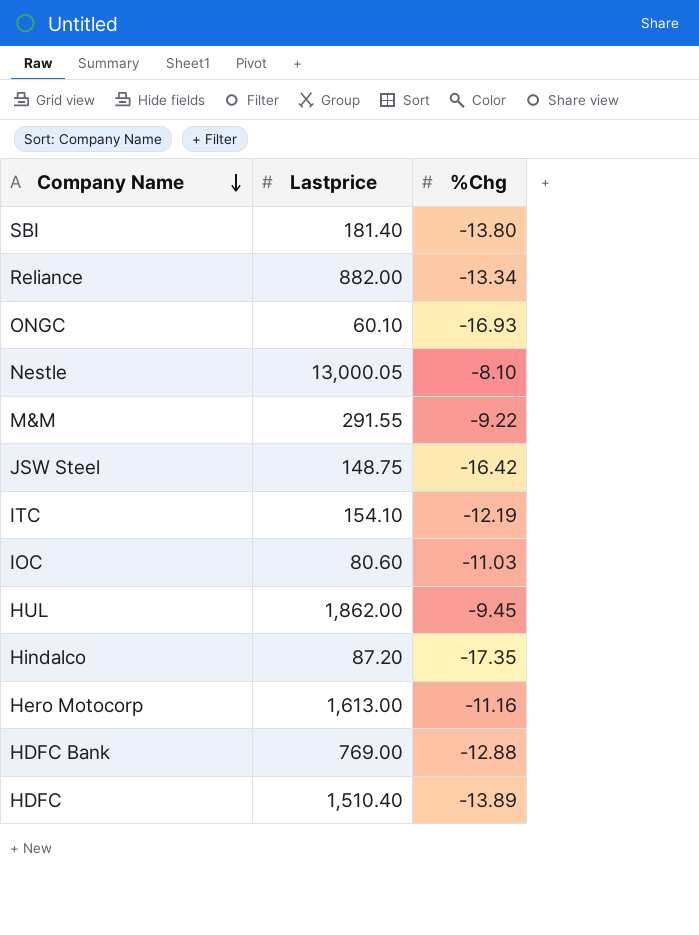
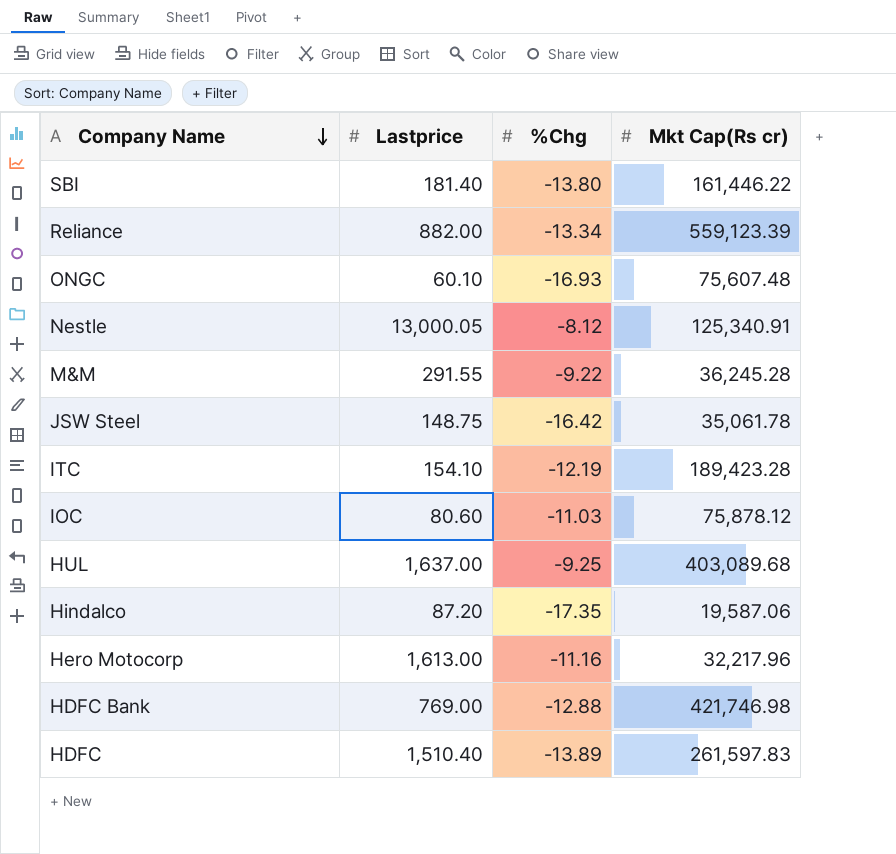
column Mkt Cap(Rs cr) | position: none -> 4
Nestle | %Chg: -8.10 -> -8.12
HUL | Lastprice: 1,862.00 -> 1,637.00
HUL | %Chg: -9.45 -> -9.25

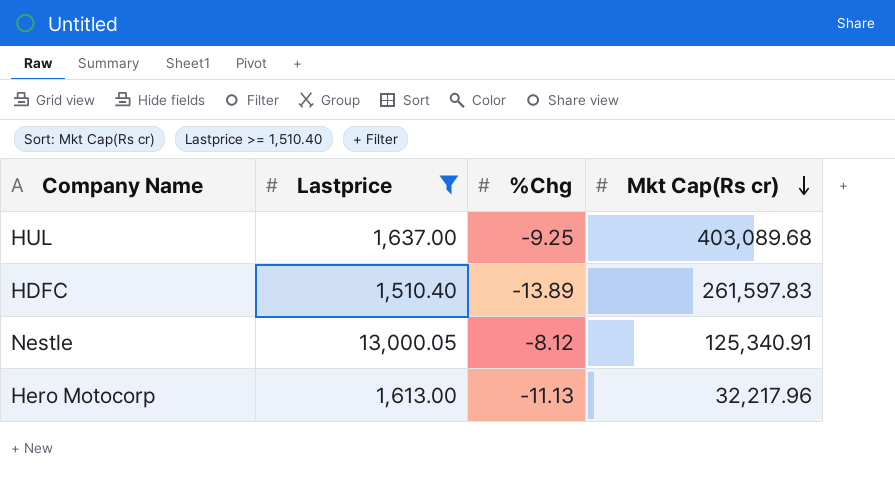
filter: none -> Lastprice >= 1,510.40
row order: Company Name descending -> Mkt Cap(Rs cr) descending
Hero Motocorp | %Chg: -11.16 -> -11.13

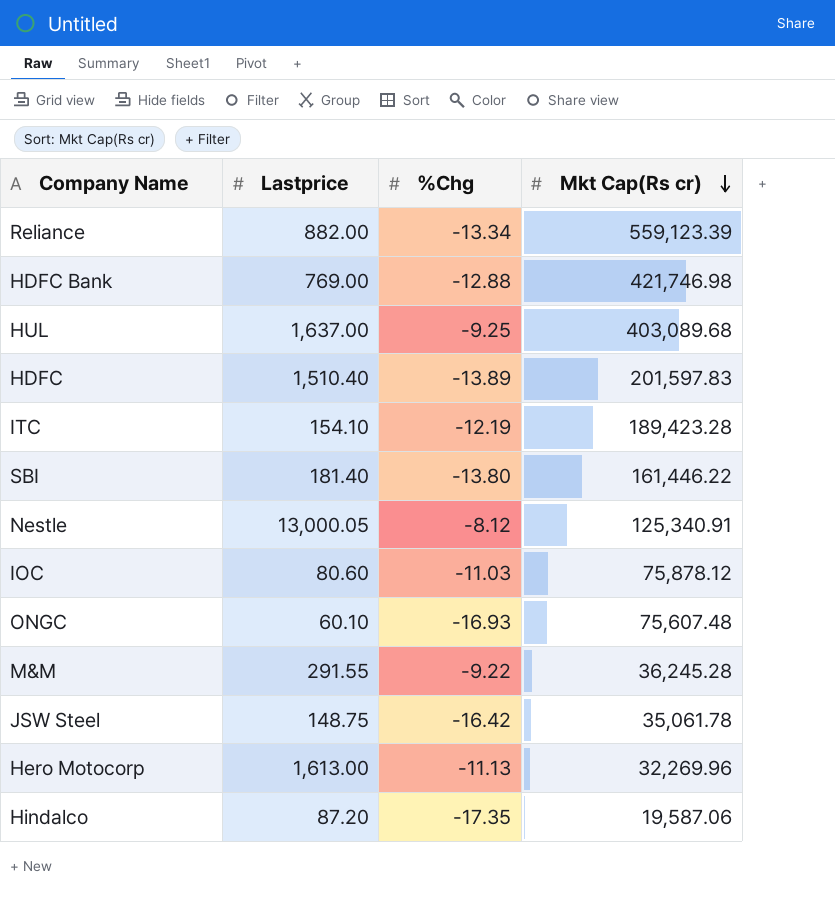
filter: Lastprice >= 1,510.40 -> none
HDFC | Mkt Cap(Rs cr): 261,597.83 -> 201,597.83
Hero Motocorp | Mkt Cap(Rs cr): 32,217.96 -> 32,269.96

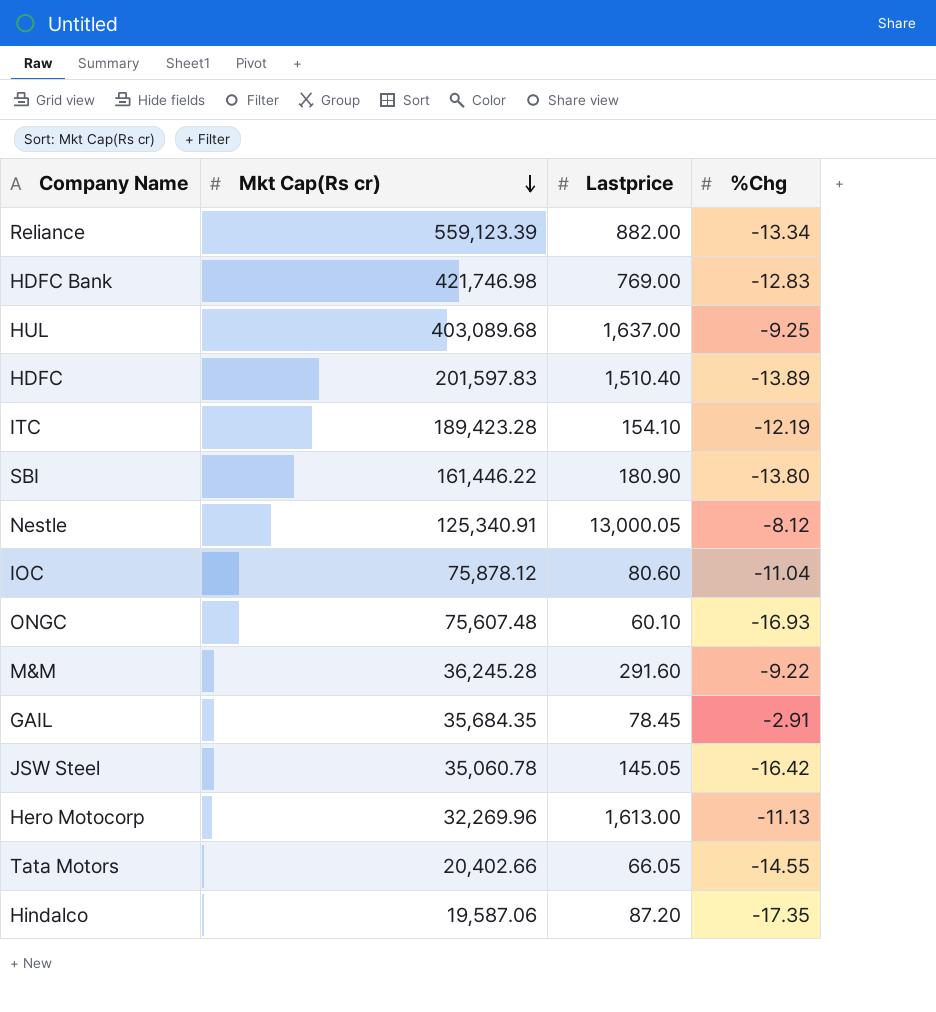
column Mkt Cap(Rs cr) | position: 4 -> 2
HDFC Bank | %Chg: -12.88 -> -12.83
SBI | Lastprice: 181.40 -> 180.90
IOC | %Chg: -11.03 -> -11.04
M&M | Lastprice: 291.55 -> 291.60
row GAIL: none -> 35,684.35 | 78.45 | -2.91
JSW Steel | Mkt Cap(Rs cr): 35,061.78 -> 35,060.78
JSW Steel | Lastprice: 148.75 -> 145.05
row Tata Motors: none -> 20,402.66 | 66.05 | -14.55

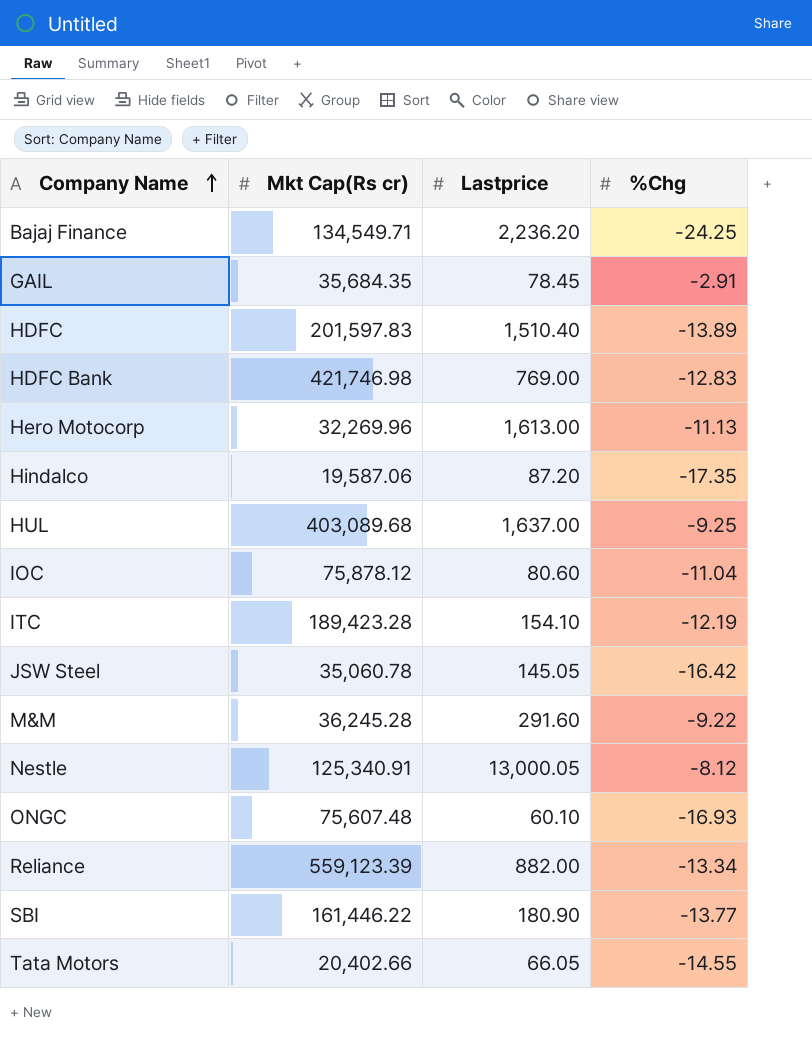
row order: Mkt Cap(Rs cr) descending -> Company Name ascending
row Bajaj Finance: none -> 134,549.71 | 2,236.20 | -24.25
SBI | %Chg: -13.80 -> -13.77

